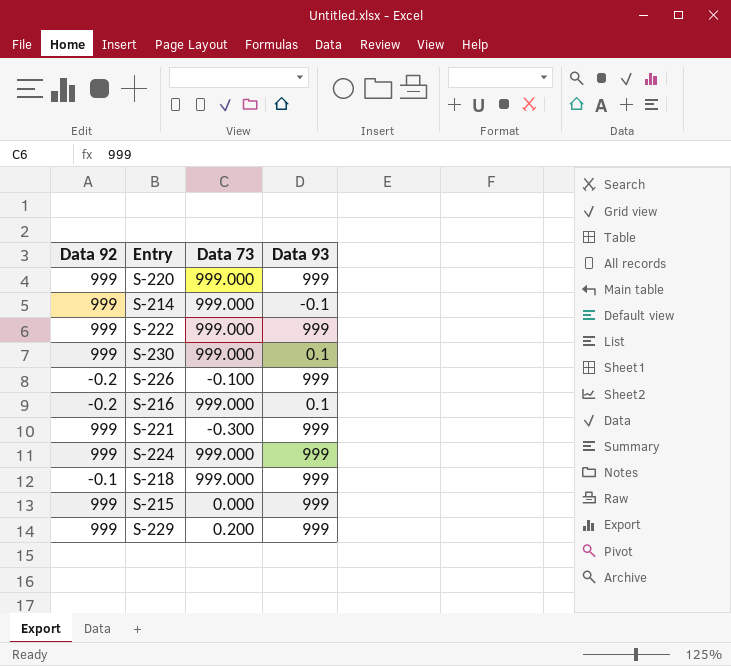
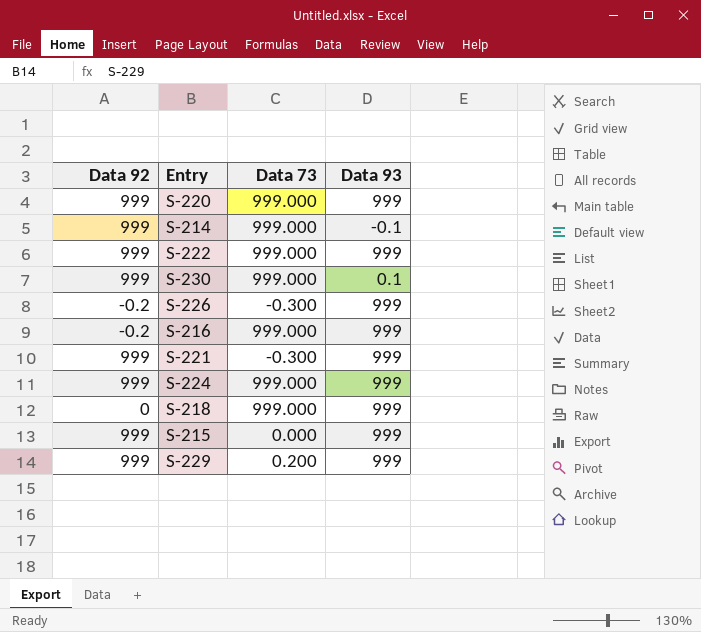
S-226 | Data 73: -0.100 -> -0.300
S-216 | Data 93: 0.1 -> 999
S-218 | Data 92: -0.1 -> 0

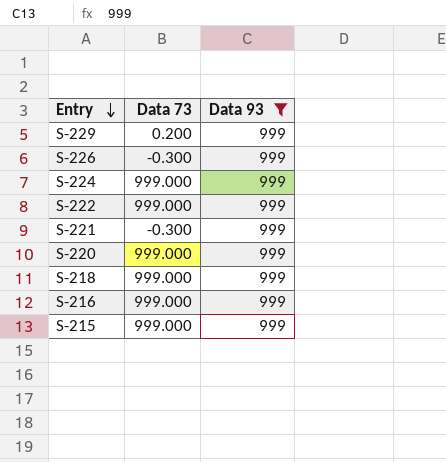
filter: none -> Data 93 = 999
row order: none -> Entry descending
column Data 92 | position: 1 -> none
S-215 | Data 73: 0.000 -> 999.000

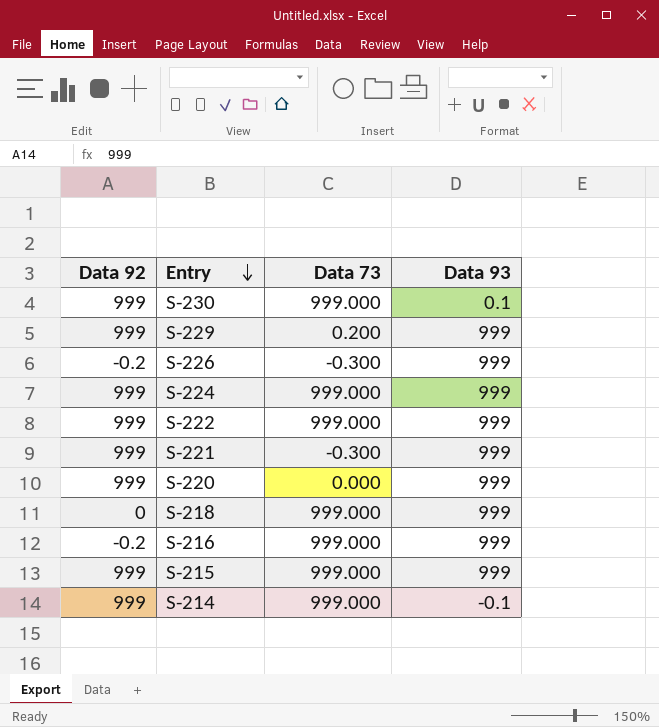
filter: Data 93 = 999 -> none
column Data 92 | position: none -> 1
S-220 | Data 73: 999.000 -> 0.000

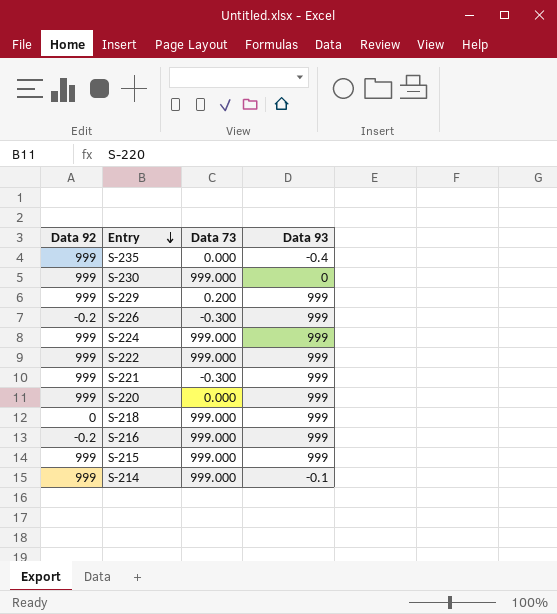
row S-235: none -> 999 | 0.000 | -0.4
S-230 | Data 93: 0.1 -> 0

